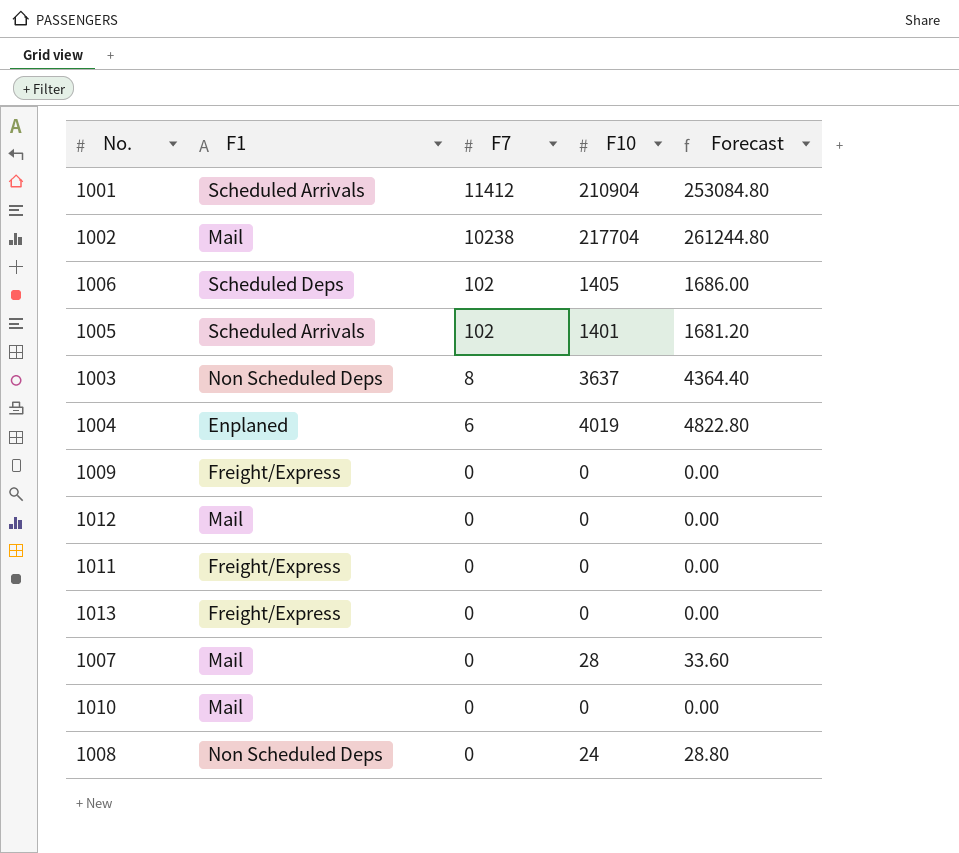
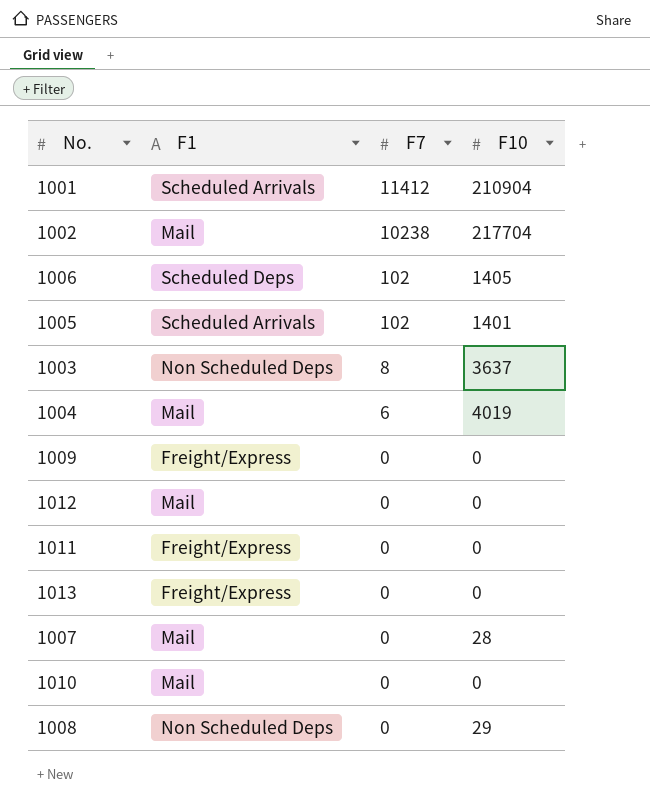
column Forecast | formula: [F10] * 1.2 -> none
1004 | F1: Enplaned -> Mail
1008 | F10: 24 -> 29

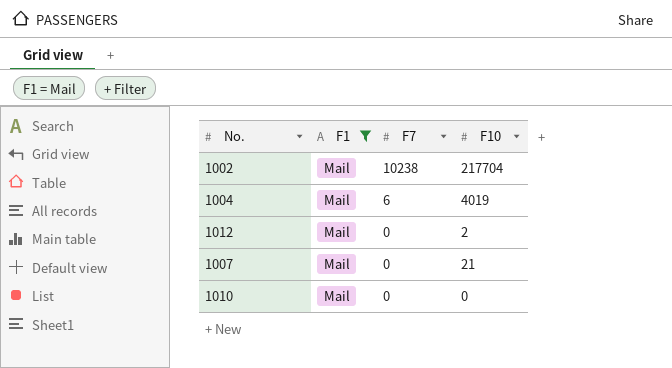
filter: none -> F1 = Mail
1012 | F10: 0 -> 2
1007 | F10: 28 -> 21

